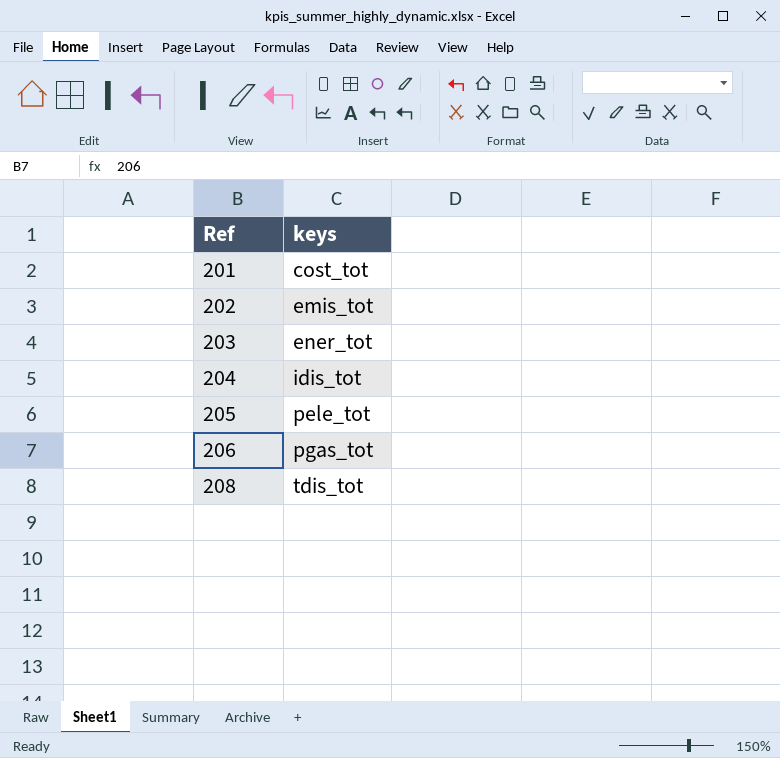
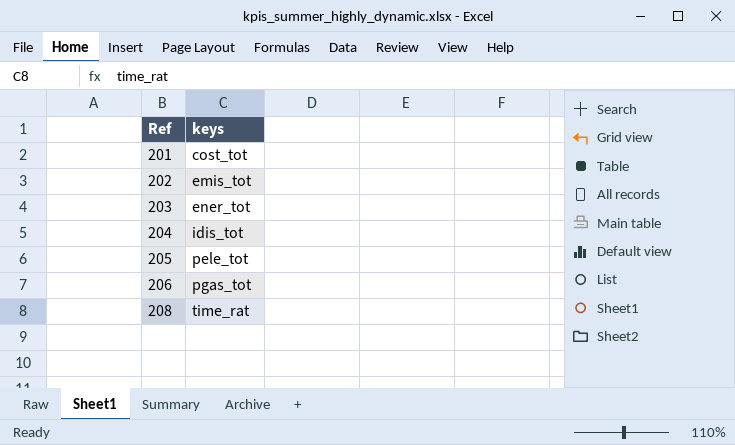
208 | keys: tdis_tot -> time_rat

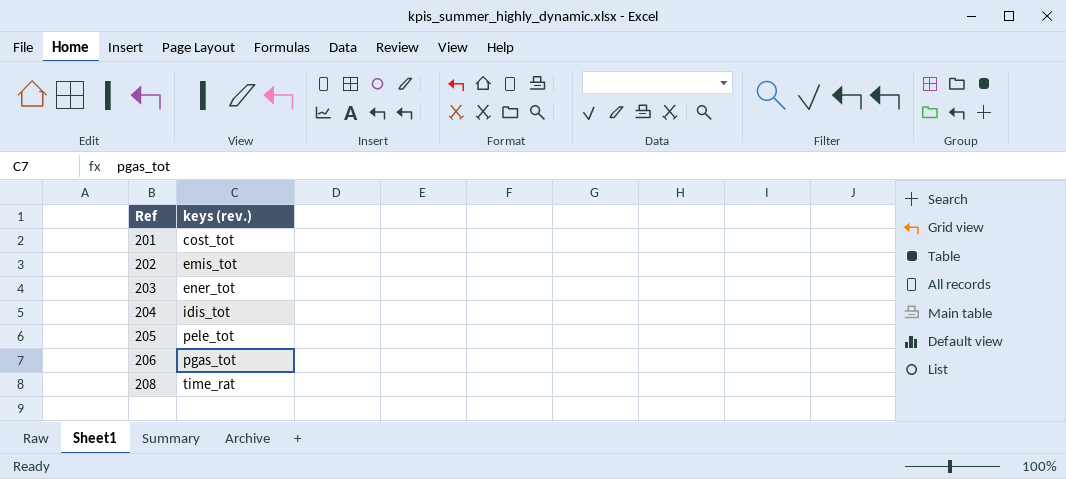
column name: keys -> keys (rev.)

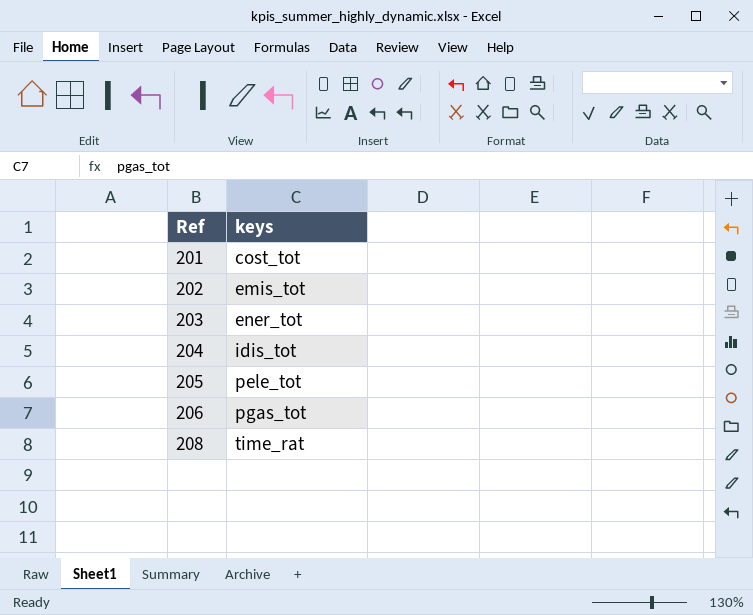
column name: keys (rev.) -> keys

